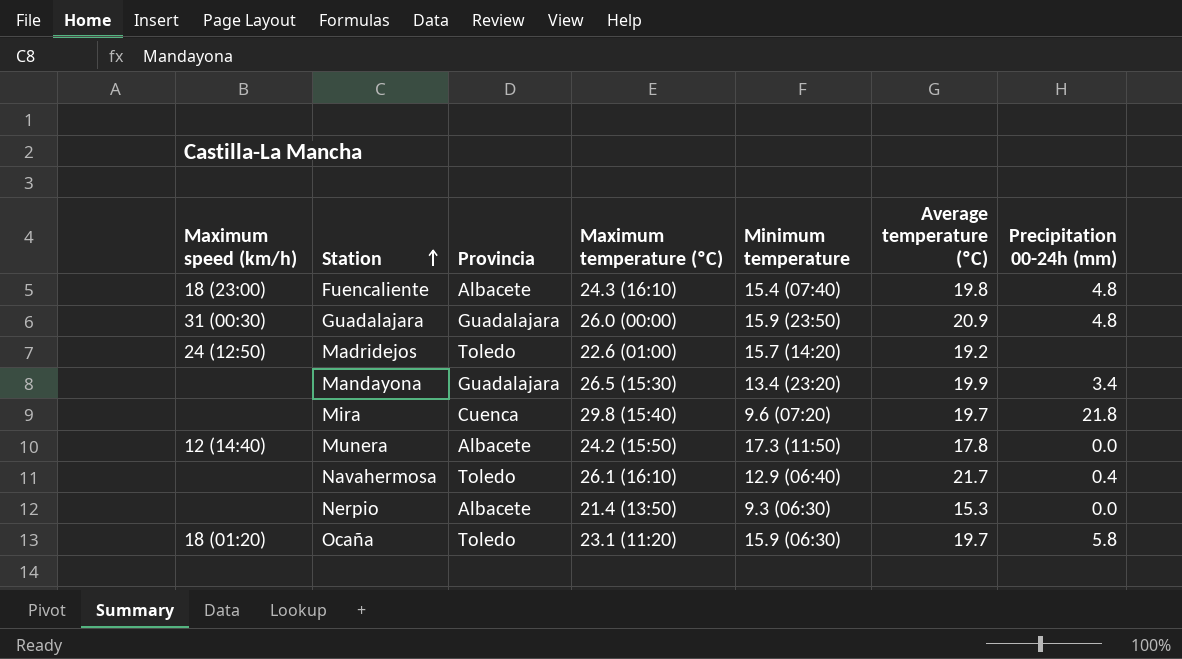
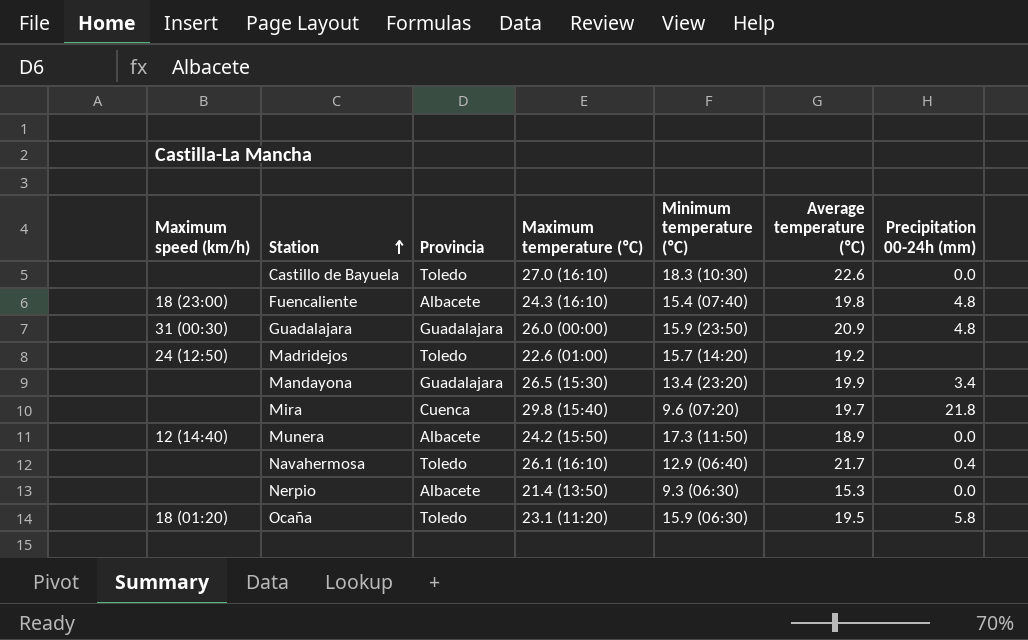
column name: Minimum temperature -> Minimum temperature (ºC)
row Castillo de Bayuela: none -> none | Toledo | 27.0 (16:10) | 18.3 (10:30) | 22.6 | 0.0
Munera | Average temperature (ºC): 17.8 -> 18.9
Ocaña | Average temperature (ºC): 19.7 -> 19.5

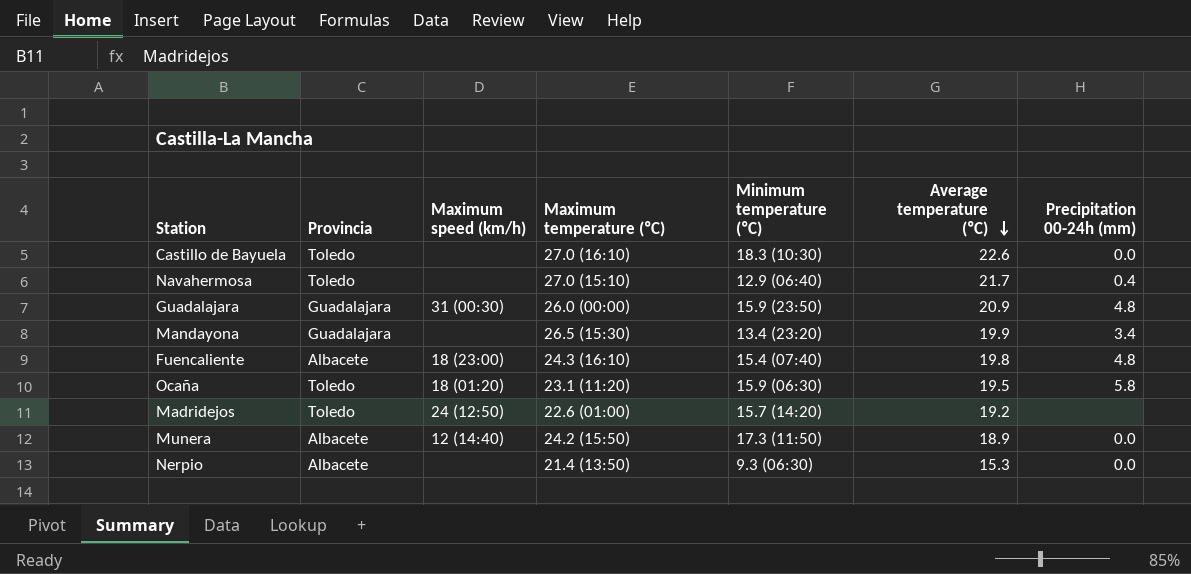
row order: Station ascending -> Average temperature (ºC) descending
column Maximum speed (km/h) | position: 1 -> 3
row Mira: none | Cuenca | 29.8 (15:40) | 9.6 (07:20) | 19.7 | 21.8 -> none
Navahermosa | Maximum temperature (ºC): 26.1 (16:10) -> 27.0 (15:10)

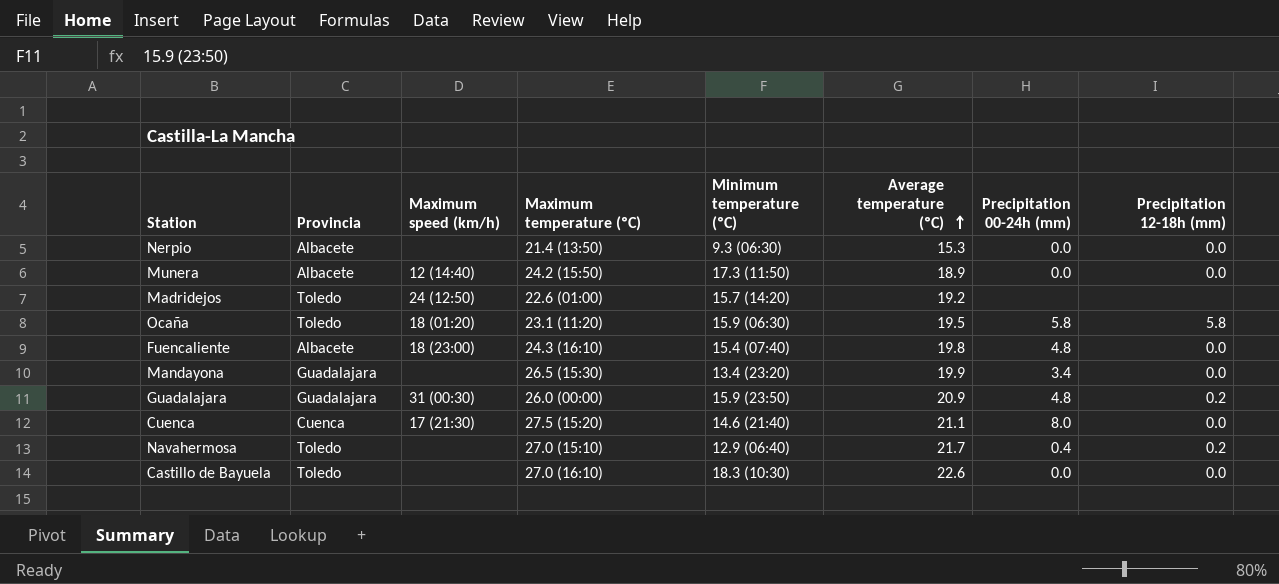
row order: Average temperature (ºC) descending -> Average temperature (ºC) ascending
column Precipitation 12-18h (mm) | position: none -> 8
row Cuenca: none -> Cuenca | 17 (21:30) | 27.5 (15:20) | 14.6 (21:40) | 21.1 | 8.0 | 0.0

